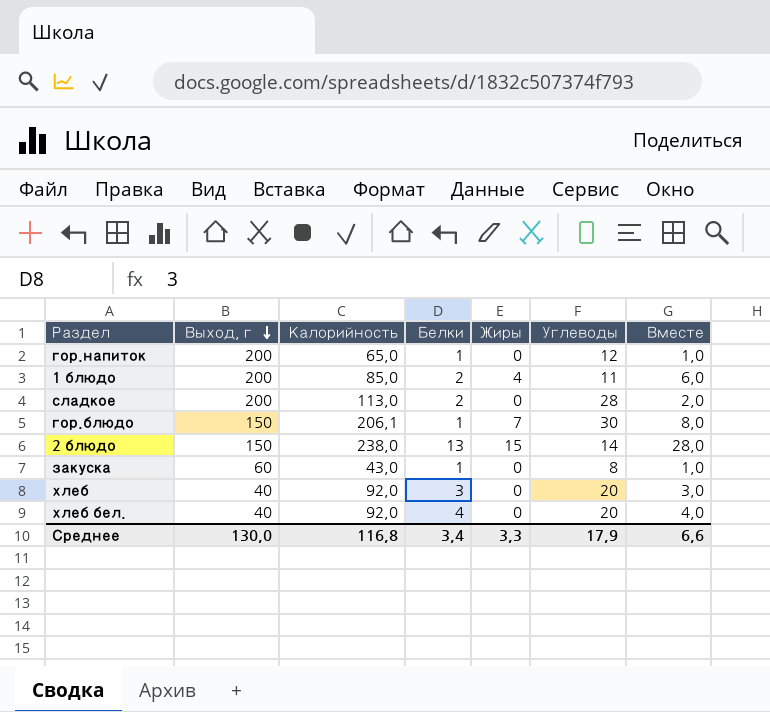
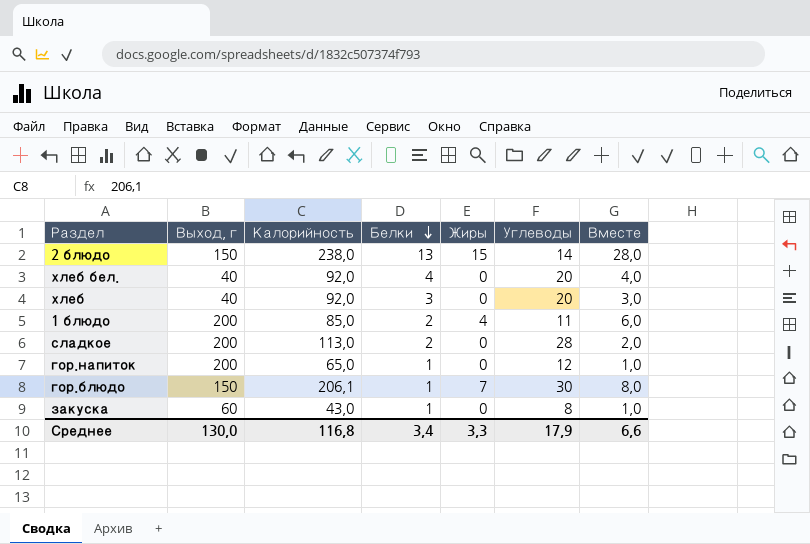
row order: Выход, г descending -> Белки descending

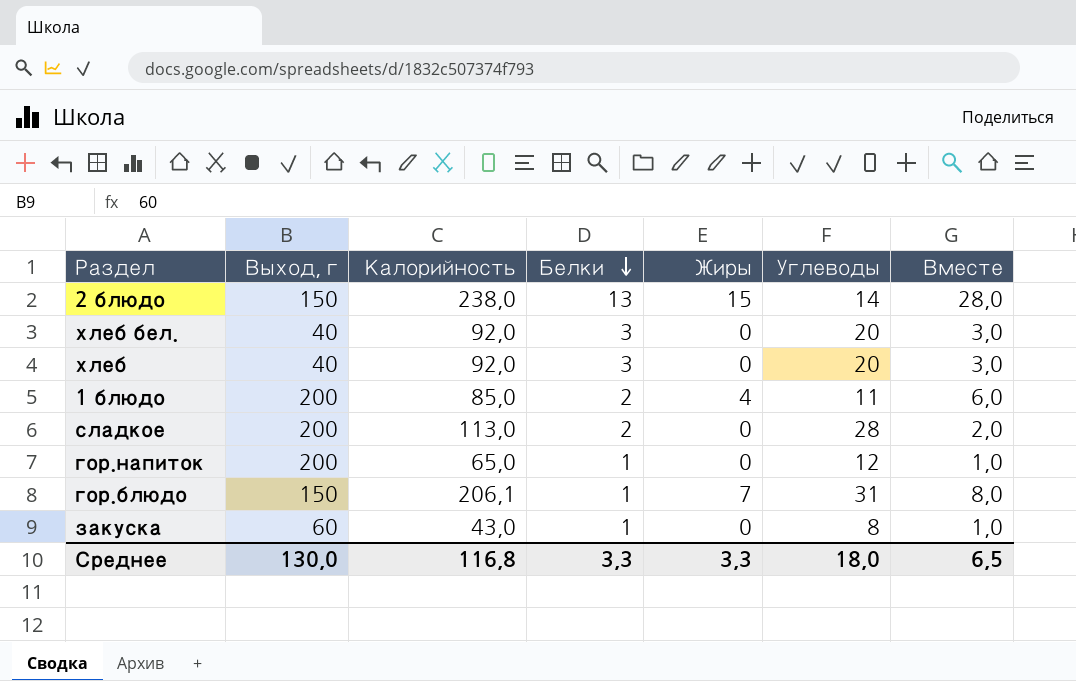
хлеб бел. | Белки: 4 -> 3
хлеб бел. | Вместе: 4,0 -> 3,0
гор.блюдо | Углеводы: 30 -> 31
Среднее | Белки: 3,4 -> 3,3
Среднее | Углеводы: 17,9 -> 18,0
Среднее | Вместе: 6,6 -> 6,5

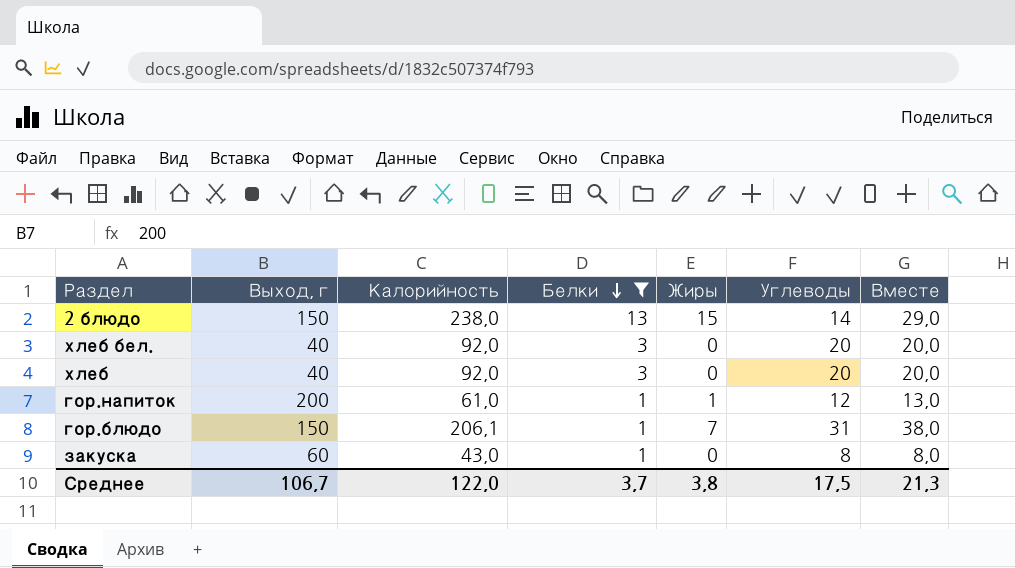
filter: none -> Белки != 2
column Вместе | formula: [Белки] + [Жиры] -> [Жиры] + [Углеводы]
гор.напиток | Калорийность: 65,0 -> 61,0
гор.напиток | Жиры: 0 -> 1
Среднее | Выход, г: 130,0 -> 106,7
Среднее | Калорийность: 116,8 -> 122,0
Среднее | Белки: 3,3 -> 3,7
Среднее | Жиры: 3,3 -> 3,8
Среднее | Углеводы: 18,0 -> 17,5
Среднее | Вместе: 6,5 -> 21,3

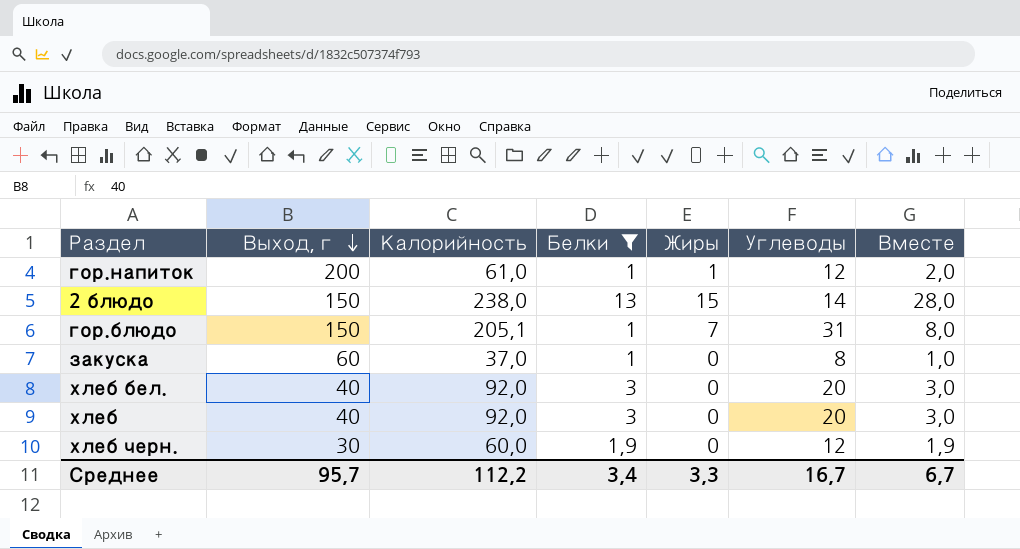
row order: Белки descending -> Выход, г descending
column Вместе | formula: [Жиры] + [Углеводы] -> [Белки] + [Жиры]
гор.блюдо | Калорийность: 206,1 -> 205,1
закуска | Калорийность: 43,0 -> 37,0
row хлеб черн.: none -> 30 | 60,0 | 1,9 | 0 | 12 | 1,9
Среднее | Выход, г: 106,7 -> 95,7
Среднее | Калорийность: 122,0 -> 112,2
Среднее | Белки: 3,7 -> 3,4
Среднее | Жиры: 3,8 -> 3,3
Среднее | Углеводы: 17,5 -> 16,7
Среднее | Вместе: 21,3 -> 6,7

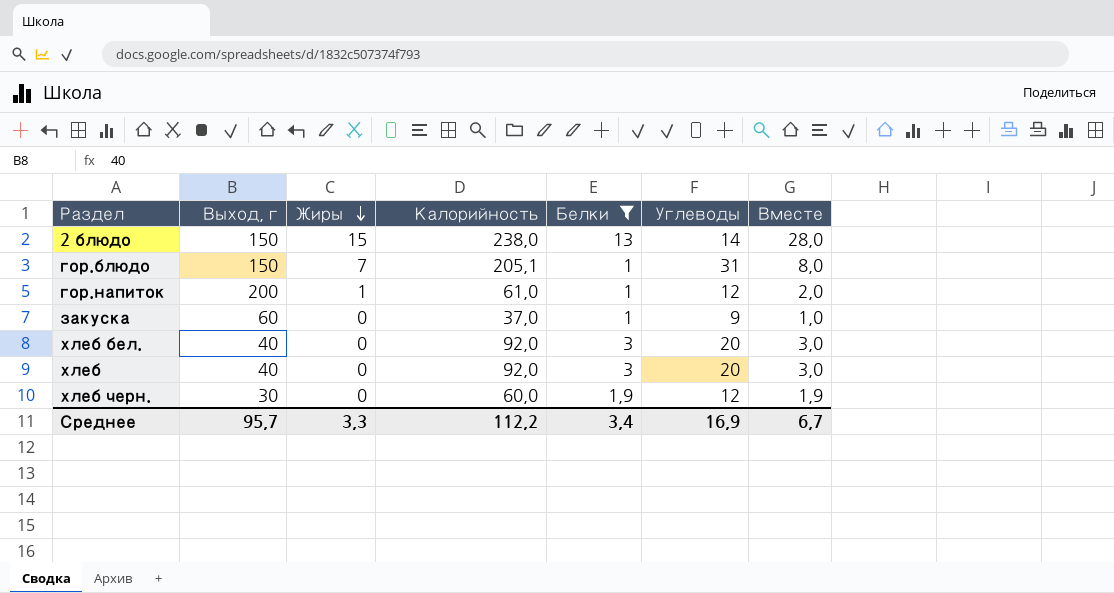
row order: Выход, г descending -> Жиры descending
column Жиры | position: 5 -> 3
закуска | Углеводы: 8 -> 9
Среднее | Углеводы: 16,7 -> 16,9

